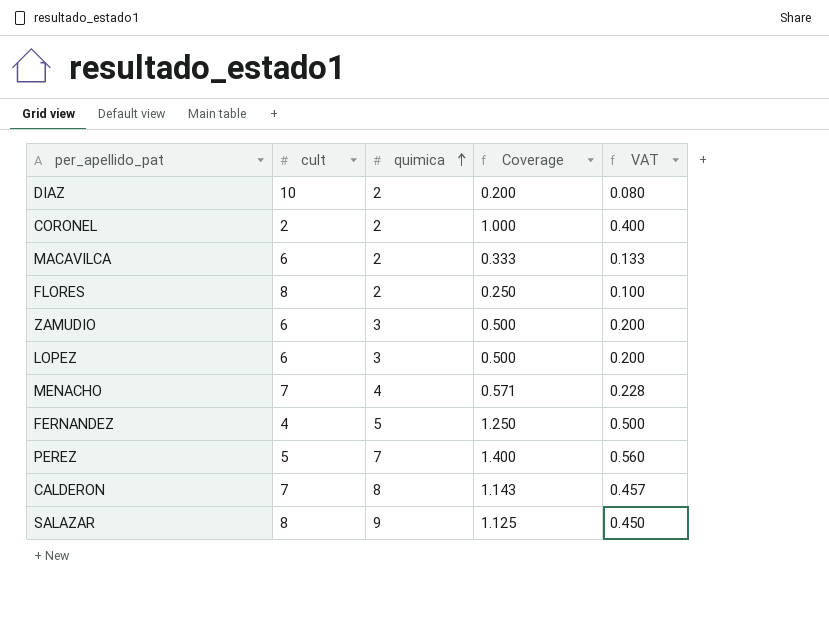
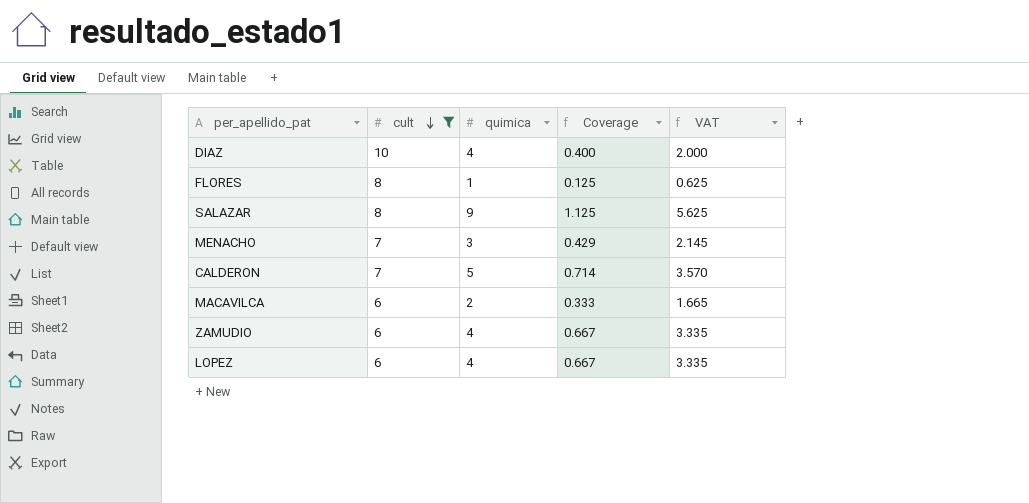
filter: none -> cult >= 6
row order: quimica ascending -> cult descending
column VAT | formula: [Coverage] * 0.4 -> [Coverage] * 5
DIAZ | quimica: 2 -> 4
DIAZ | Coverage: 0.200 -> 0.400
FLORES | quimica: 2 -> 1
FLORES | Coverage: 0.250 -> 0.125
MENACHO | quimica: 4 -> 3
MENACHO | Coverage: 0.571 -> 0.429
CALDERON | quimica: 8 -> 5
CALDERON | Coverage: 1.143 -> 0.714
ZAMUDIO | quimica: 3 -> 4
ZAMUDIO | Coverage: 0.500 -> 0.667
LOPEZ | quimica: 3 -> 4
LOPEZ | Coverage: 0.500 -> 0.667

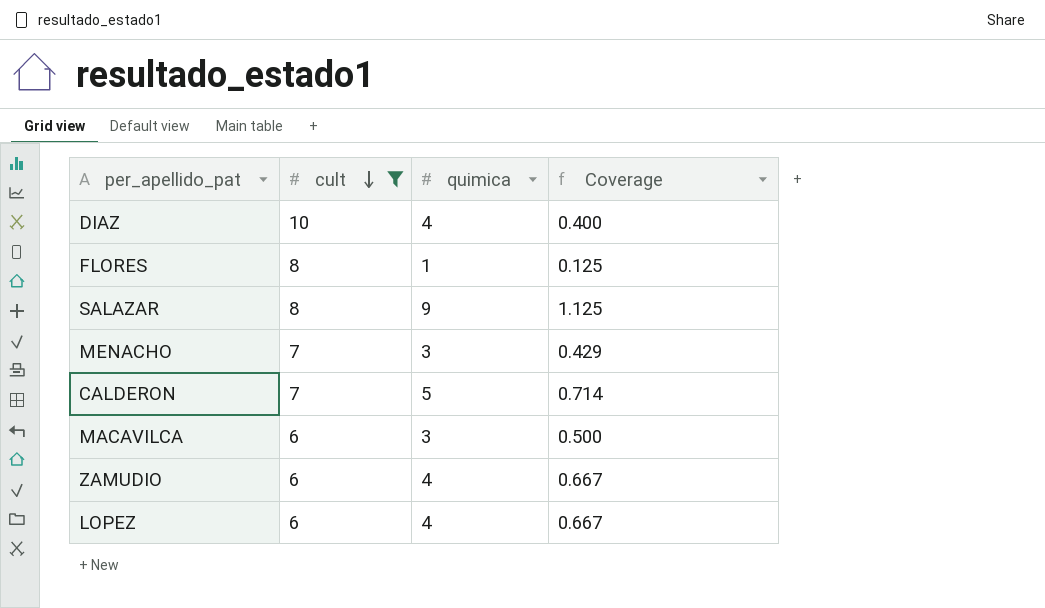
column VAT | formula: [Coverage] * 5 -> none
MACAVILCA | quimica: 2 -> 3
MACAVILCA | Coverage: 0.333 -> 0.500

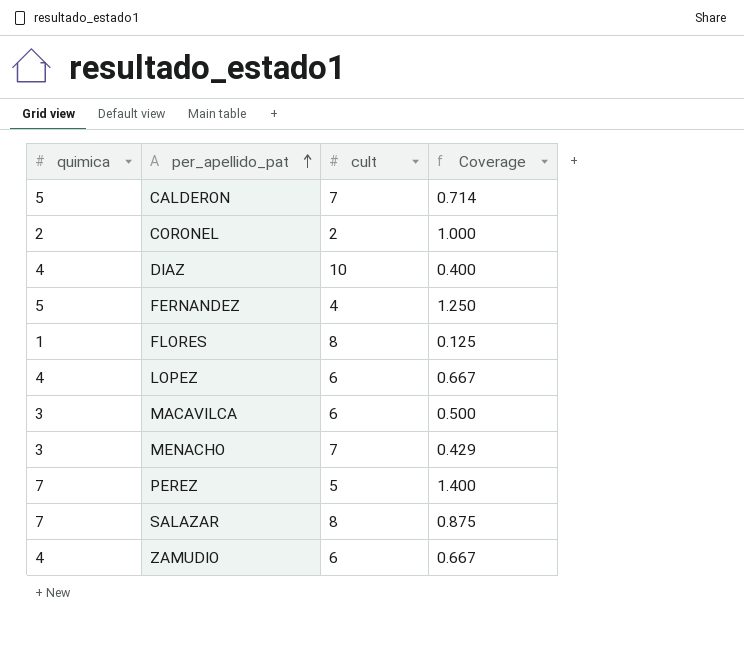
filter: cult >= 6 -> none
row order: cult descending -> per_apellido_pat ascending
column quimica | position: 3 -> 1
SALAZAR | quimica: 9 -> 7
SALAZAR | Coverage: 1.125 -> 0.875

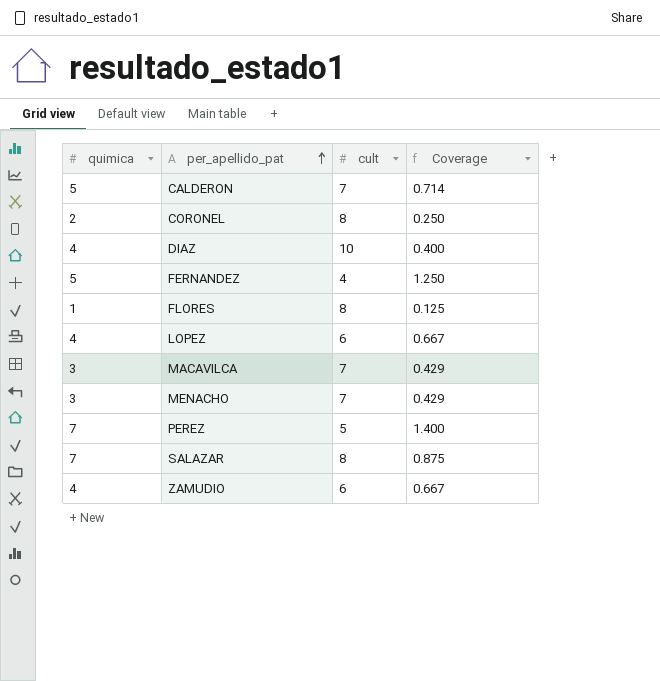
CORONEL | cult: 2 -> 8
CORONEL | Coverage: 1.000 -> 0.250
MACAVILCA | cult: 6 -> 7
MACAVILCA | Coverage: 0.500 -> 0.429

